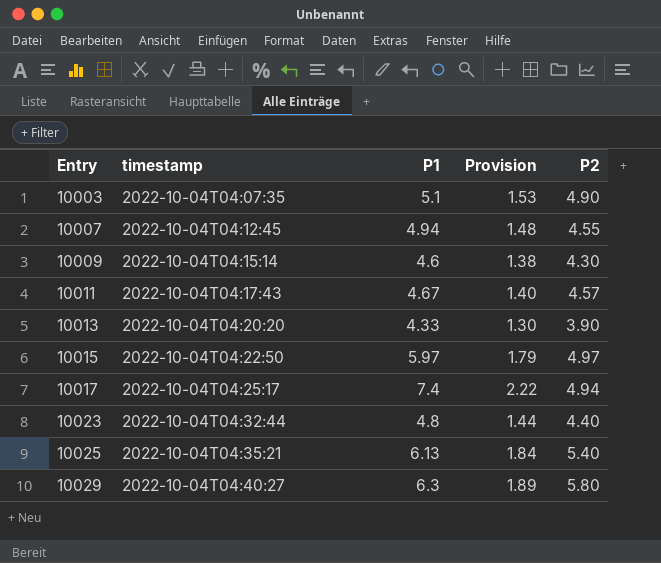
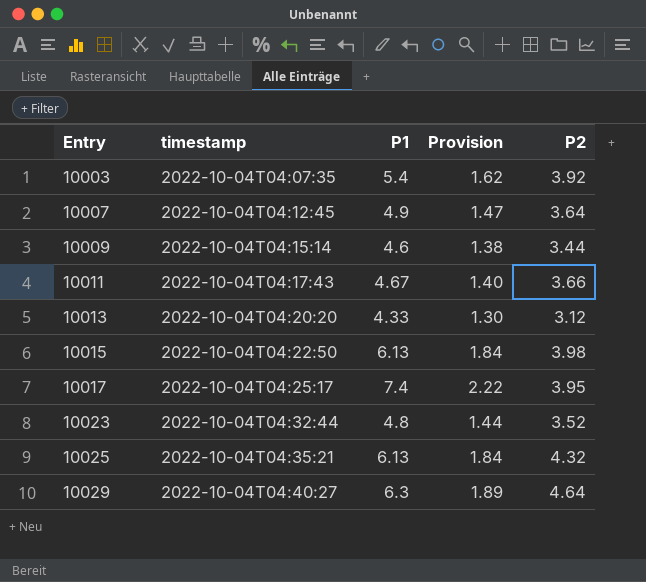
10003 | P1: 5.1 -> 5.4
10003 | Provision: 1.53 -> 1.62
10003 | P2: 4.90 -> 3.92
10007 | P1: 4.94 -> 4.9
10007 | Provision: 1.48 -> 1.47
10007 | P2: 4.55 -> 3.64
10009 | P2: 4.30 -> 3.44
10011 | P2: 4.57 -> 3.66
10013 | P2: 3.90 -> 3.12
10015 | P1: 5.97 -> 6.13
10015 | Provision: 1.79 -> 1.84
10015 | P2: 4.97 -> 3.98
10017 | P2: 4.94 -> 3.95
10023 | P2: 4.40 -> 3.52
10025 | P2: 5.40 -> 4.32
10029 | P2: 5.80 -> 4.64

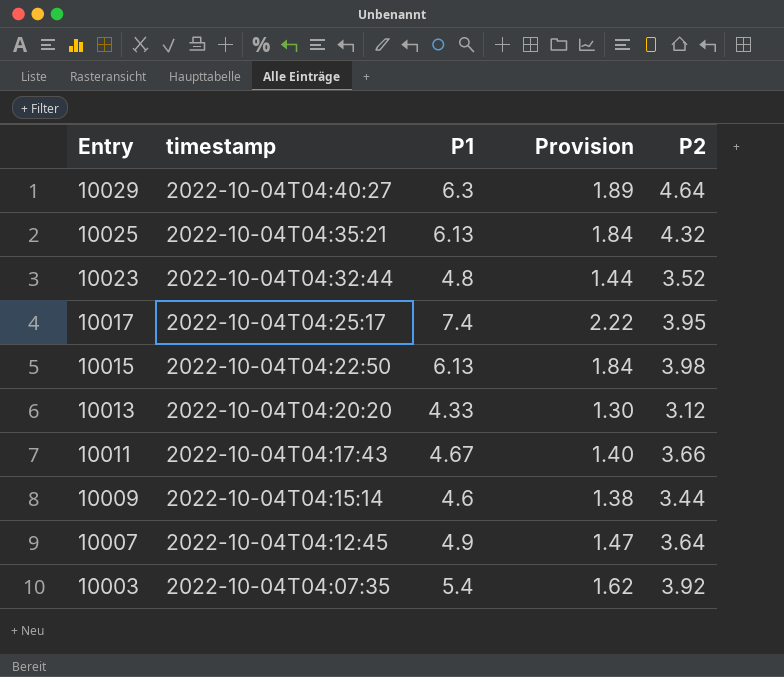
row order: Entry ascending -> Entry descending

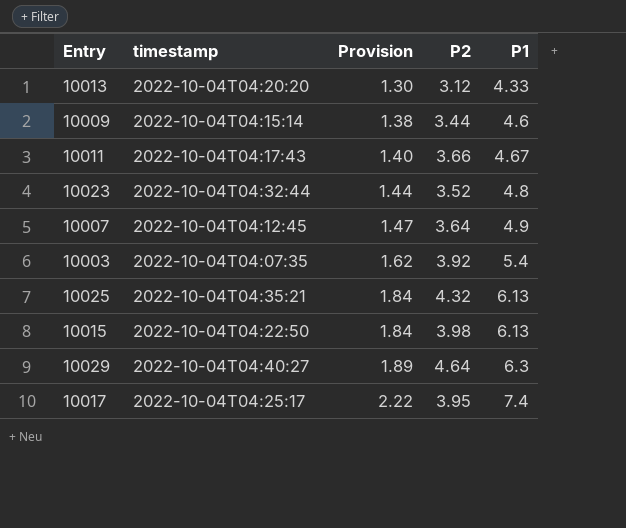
row order: Entry descending -> Provision ascending
column P1 | position: 3 -> 5

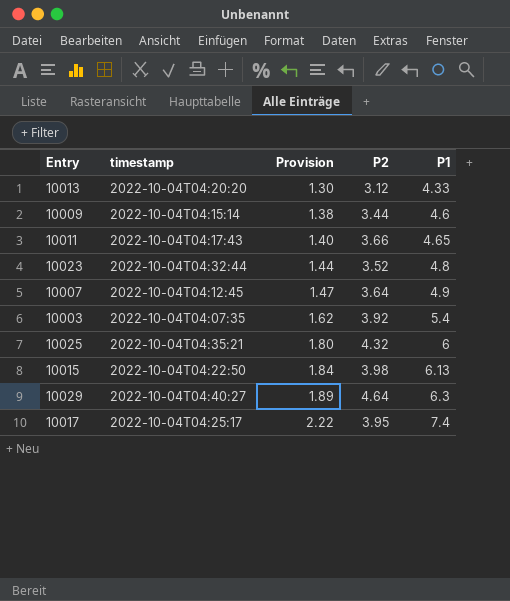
10011 | P1: 4.67 -> 4.65
10025 | Provision: 1.84 -> 1.80
10025 | P1: 6.13 -> 6

